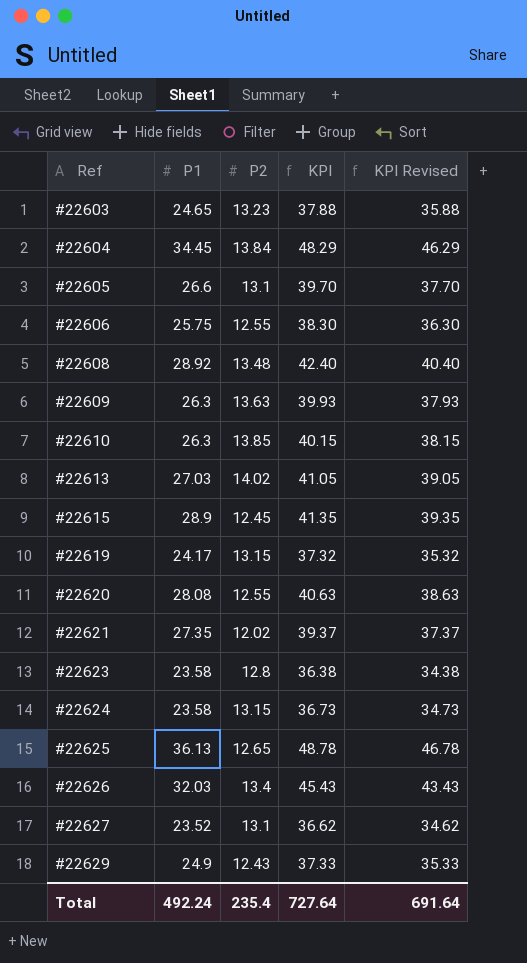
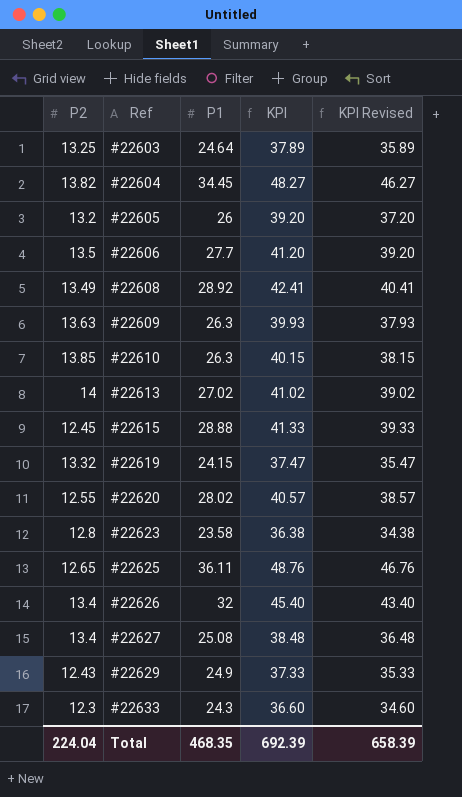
column P2 | position: 3 -> 1
row #22621: 27.35 | 12.02 | 39.37 | 37.37 -> none
row #22624: 23.58 | 13.15 | 36.73 | 34.73 -> none
#22603 | P2: 13.23 -> 13.25
#22603 | P1: 24.65 -> 24.64
#22603 | KPI: 37.88 -> 37.89
#22603 | KPI Revised: 35.88 -> 35.89
#22604 | P2: 13.84 -> 13.82
#22604 | KPI: 48.29 -> 48.27
#22604 | KPI Revised: 46.29 -> 46.27
#22605 | P2: 13.1 -> 13.2
#22605 | P1: 26.6 -> 26
#22605 | KPI: 39.70 -> 39.20
#22605 | KPI Revised: 37.70 -> 37.20
#22606 | P2: 12.55 -> 13.5
#22606 | P1: 25.75 -> 27.7
#22606 | KPI: 38.30 -> 41.20
#22606 | KPI Revised: 36.30 -> 39.20
#22608 | P2: 13.48 -> 13.49
#22608 | KPI: 42.40 -> 42.41
#22608 | KPI Revised: 40.40 -> 40.41
#22613 | P2: 14.02 -> 14
#22613 | P1: 27.03 -> 27.02
#22613 | KPI: 41.05 -> 41.02
#22613 | KPI Revised: 39.05 -> 39.02
#22615 | P1: 28.9 -> 28.88
#22615 | KPI: 41.35 -> 41.33
#22615 | KPI Revised: 39.35 -> 39.33
#22619 | P2: 13.15 -> 13.32
#22619 | P1: 24.17 -> 24.15
#22619 | KPI: 37.32 -> 37.47
#22619 | KPI Revised: 35.32 -> 35.47
#22620 | P1: 28.08 -> 28.02
#22620 | KPI: 40.63 -> 40.57
#22620 | KPI Revised: 38.63 -> 38.57
#22625 | P1: 36.13 -> 36.11
#22625 | KPI: 48.78 -> 48.76
#22625 | KPI Revised: 46.78 -> 46.76
#22626 | P1: 32.03 -> 32
#22626 | KPI: 45.43 -> 45.40
#22626 | KPI Revised: 43.43 -> 43.40
#22627 | P2: 13.1 -> 13.4
#22627 | P1: 23.52 -> 25.08
#22627 | KPI: 36.62 -> 38.48
#22627 | KPI Revised: 34.62 -> 36.48
row #22633: none -> 12.3 | 24.3 | 36.60 | 34.60
Total | P2: 235.4 -> 224.04
Total | P1: 492.24 -> 468.35
Total | KPI: 727.64 -> 692.39
Total | KPI Revised: 691.64 -> 658.39

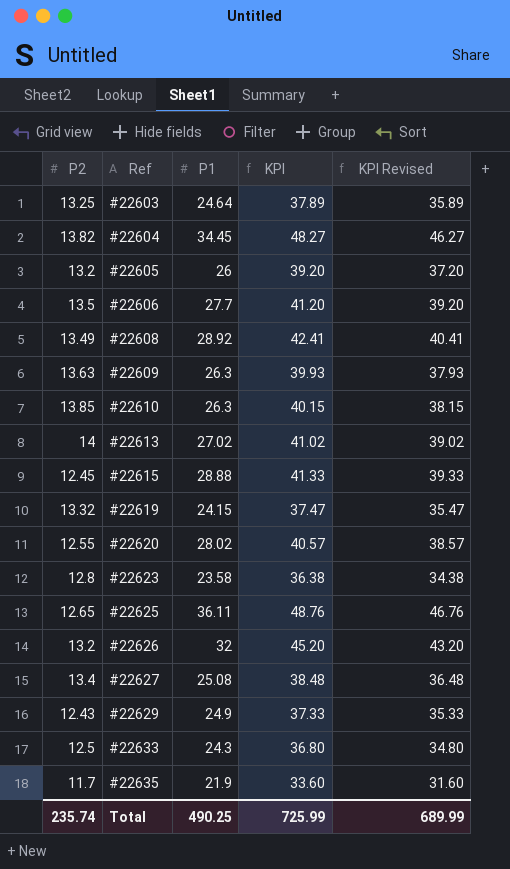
#22626 | P2: 13.4 -> 13.2
#22626 | KPI: 45.40 -> 45.20
#22626 | KPI Revised: 43.40 -> 43.20
#22633 | P2: 12.3 -> 12.5
#22633 | KPI: 36.60 -> 36.80
#22633 | KPI Revised: 34.60 -> 34.80
row #22635: none -> 11.7 | 21.9 | 33.60 | 31.60
Total | P2: 224.04 -> 235.74
Total | P1: 468.35 -> 490.25
Total | KPI: 692.39 -> 725.99
Total | KPI Revised: 658.39 -> 689.99

